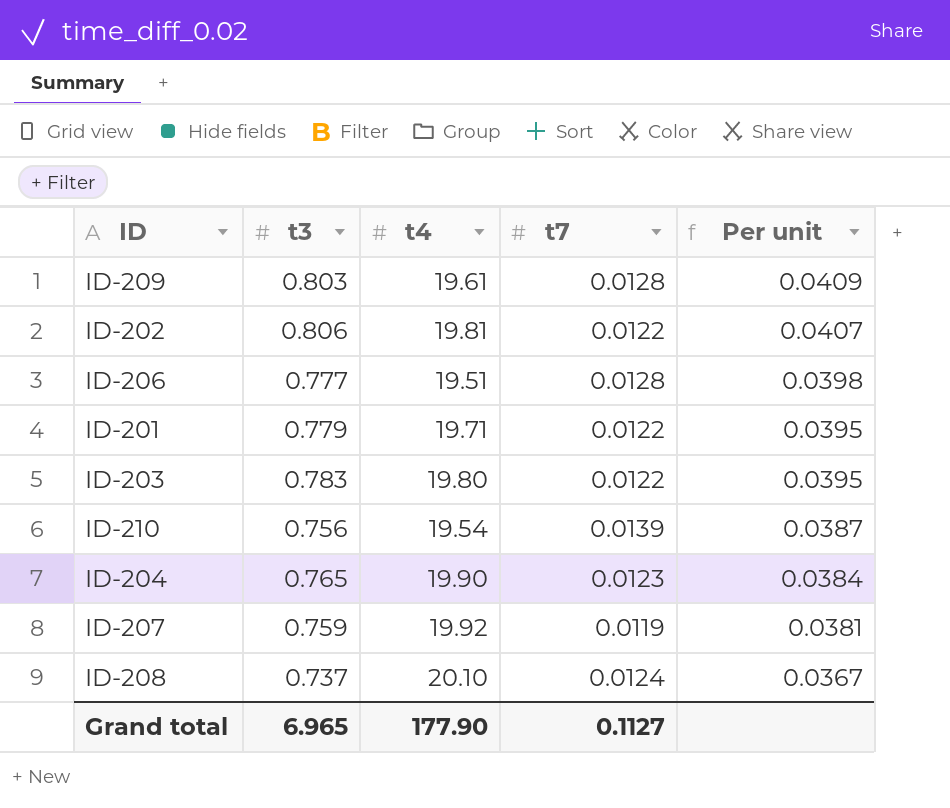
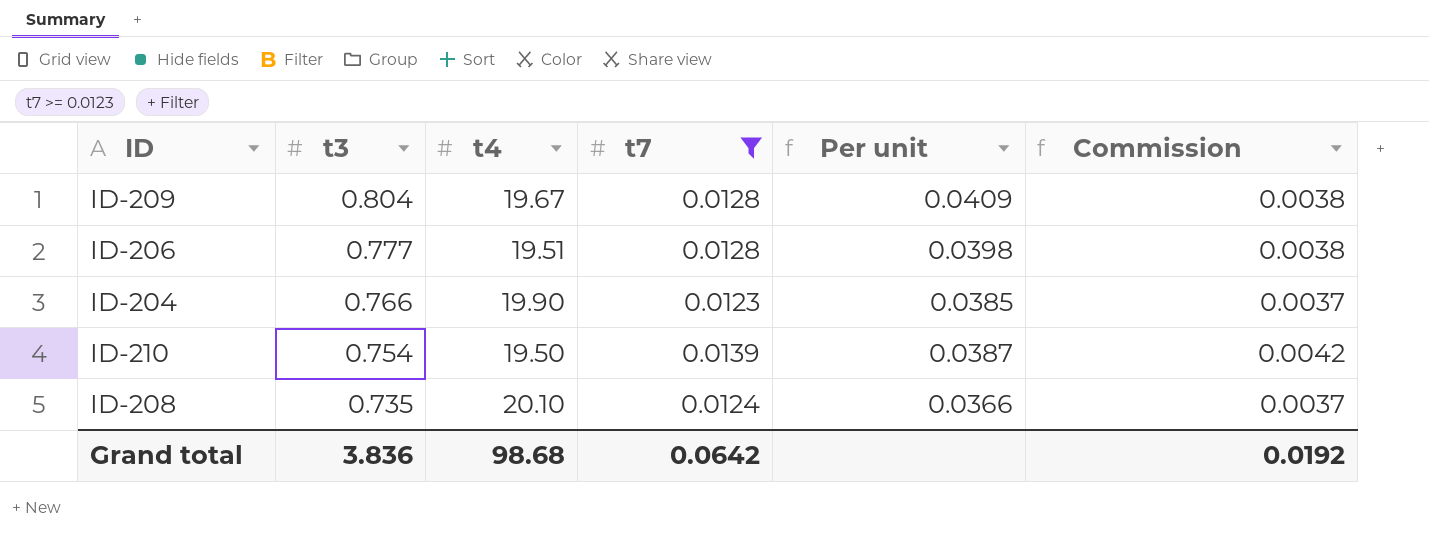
filter: none -> t7 >= 0.0123
row order: Per unit descending -> t3 descending
column Commission | formula: none -> [t7] * 0.3
ID-209 | t3: 0.803 -> 0.804
ID-209 | t4: 19.61 -> 19.67
ID-204 | t3: 0.765 -> 0.766
ID-204 | Per unit: 0.0384 -> 0.0385
ID-210 | t3: 0.756 -> 0.754
ID-210 | t4: 19.54 -> 19.50
ID-208 | t3: 0.737 -> 0.735
ID-208 | Per unit: 0.0367 -> 0.0366
Grand total | t3: 6.965 -> 3.836
Grand total | t4: 177.90 -> 98.68
Grand total | t7: 0.1127 -> 0.0642

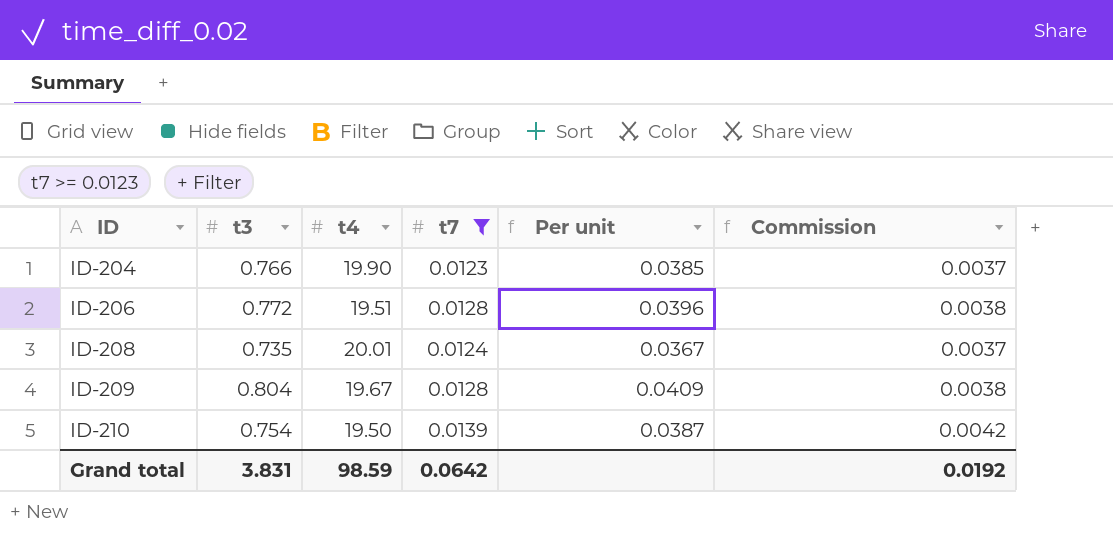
row order: t3 descending -> ID ascending
ID-206 | t3: 0.777 -> 0.772
ID-206 | Per unit: 0.0398 -> 0.0396
ID-208 | t4: 20.10 -> 20.01
ID-208 | Per unit: 0.0366 -> 0.0367
Grand total | t3: 3.836 -> 3.831
Grand total | t4: 98.68 -> 98.59

